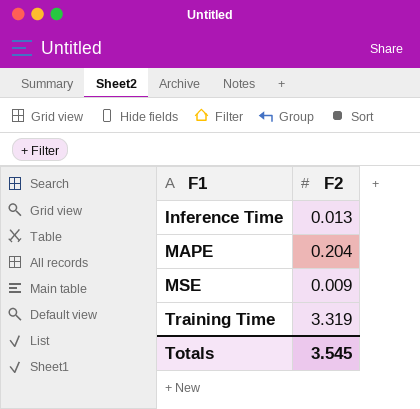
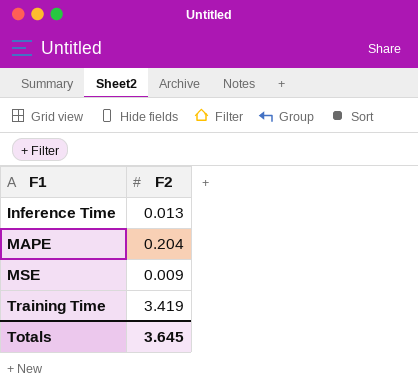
Training Time | F2: 3.319 -> 3.419
Totals | F2: 3.545 -> 3.645

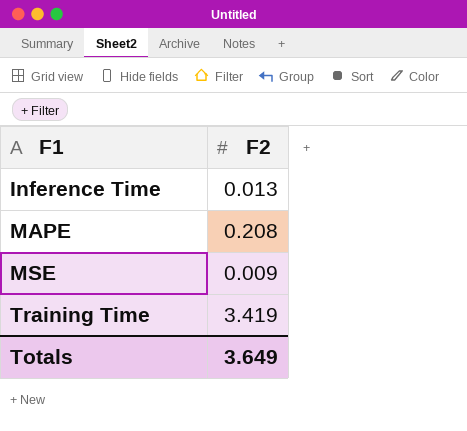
MAPE | F2: 0.204 -> 0.208
Totals | F2: 3.645 -> 3.649

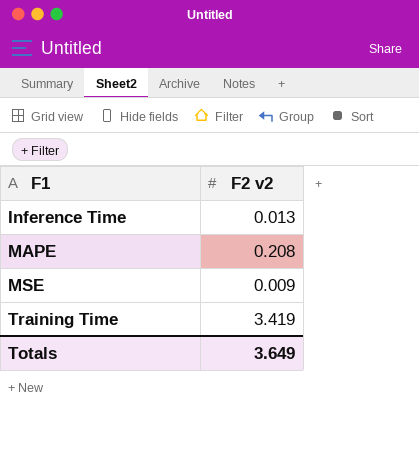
column name: F2 -> F2 v2

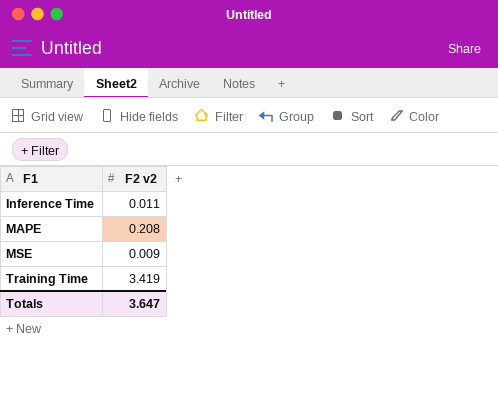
Inference Time | F2 v2: 0.013 -> 0.011
Totals | F2 v2: 3.649 -> 3.647

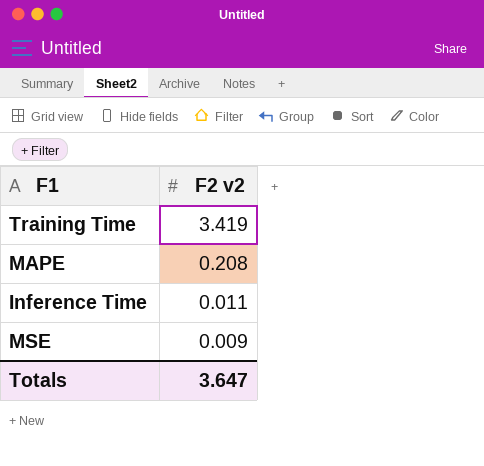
row order: F1 ascending -> F2 v2 descending

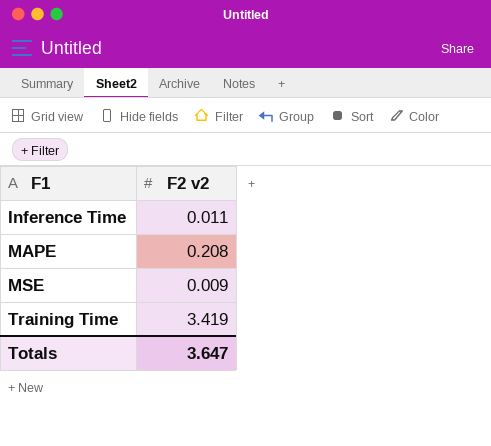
row order: F2 v2 descending -> F1 ascending

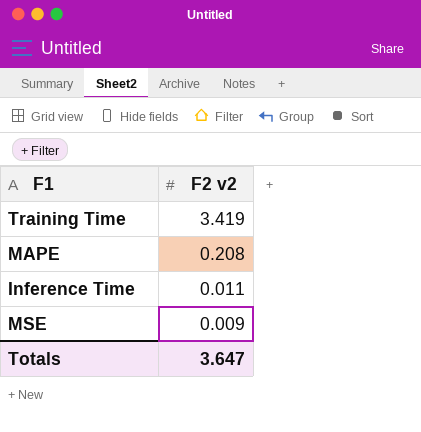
row order: F1 ascending -> F2 v2 descending

